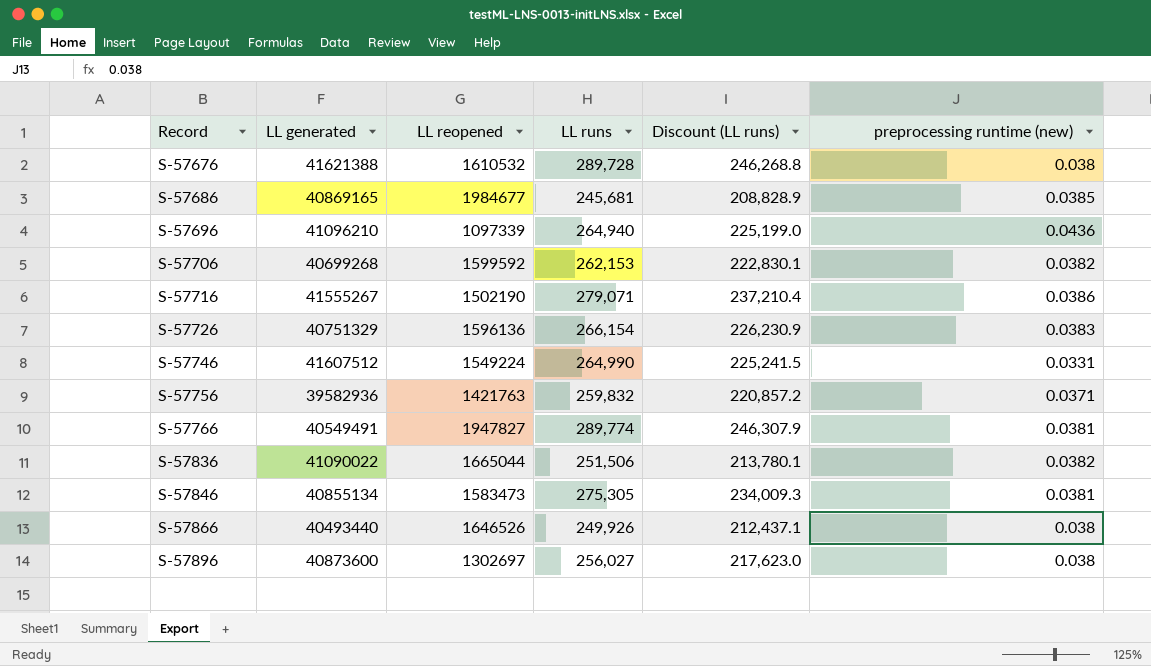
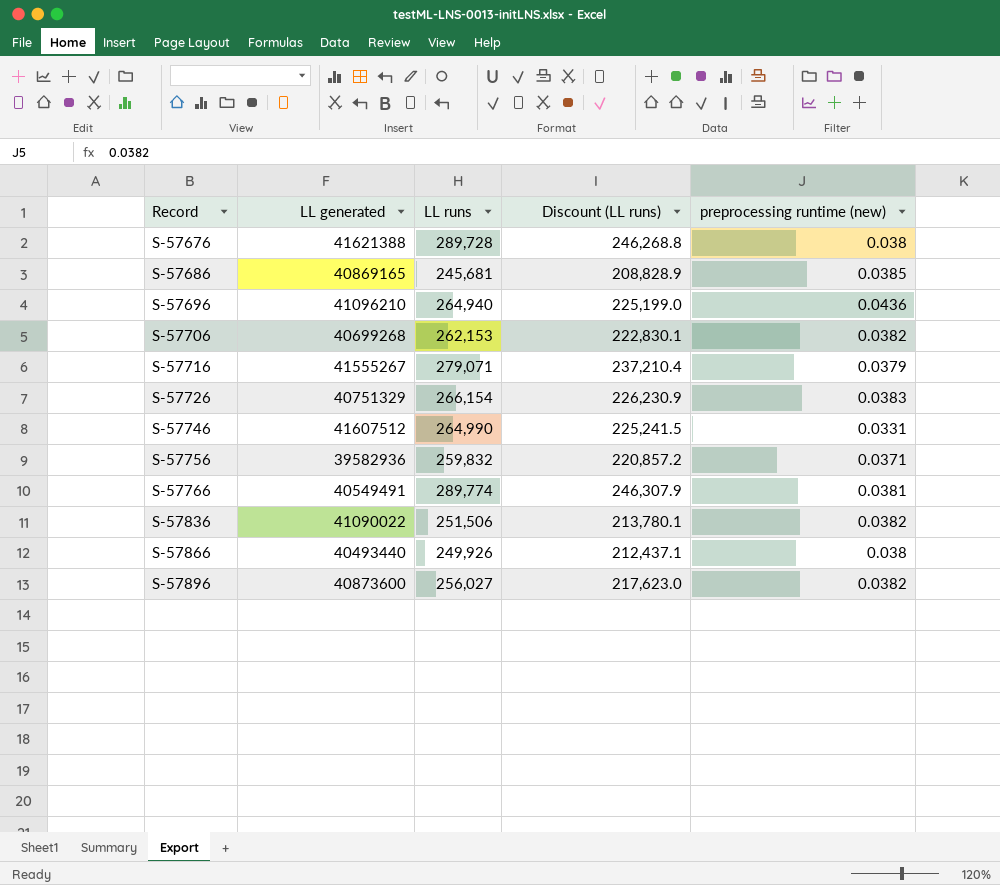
column LL reopened | position: 3 -> none
row S-57846: 40855134 | 1583473 | 275,305 | 234,009.3 | 0.0381 -> none
S-57716 | preprocessing runtime (new): 0.0386 -> 0.0379
S-57896 | preprocessing runtime (new): 0.038 -> 0.0382

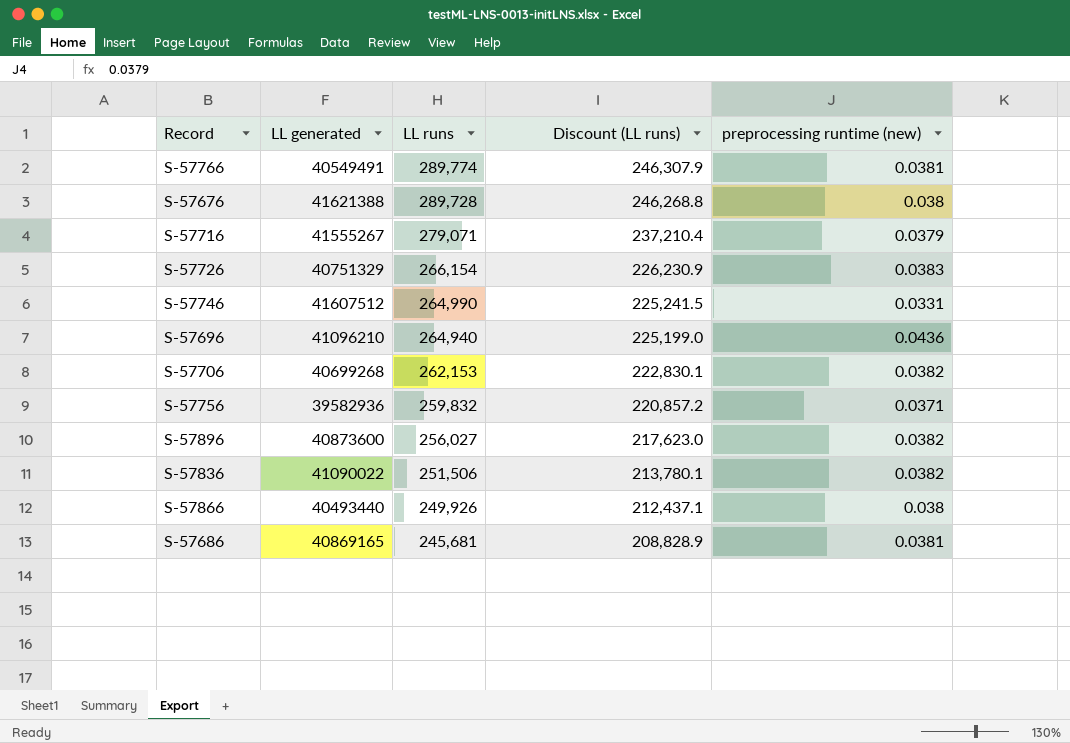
row order: Record ascending -> LL runs descending
S-57686 | preprocessing runtime (new): 0.0385 -> 0.0381

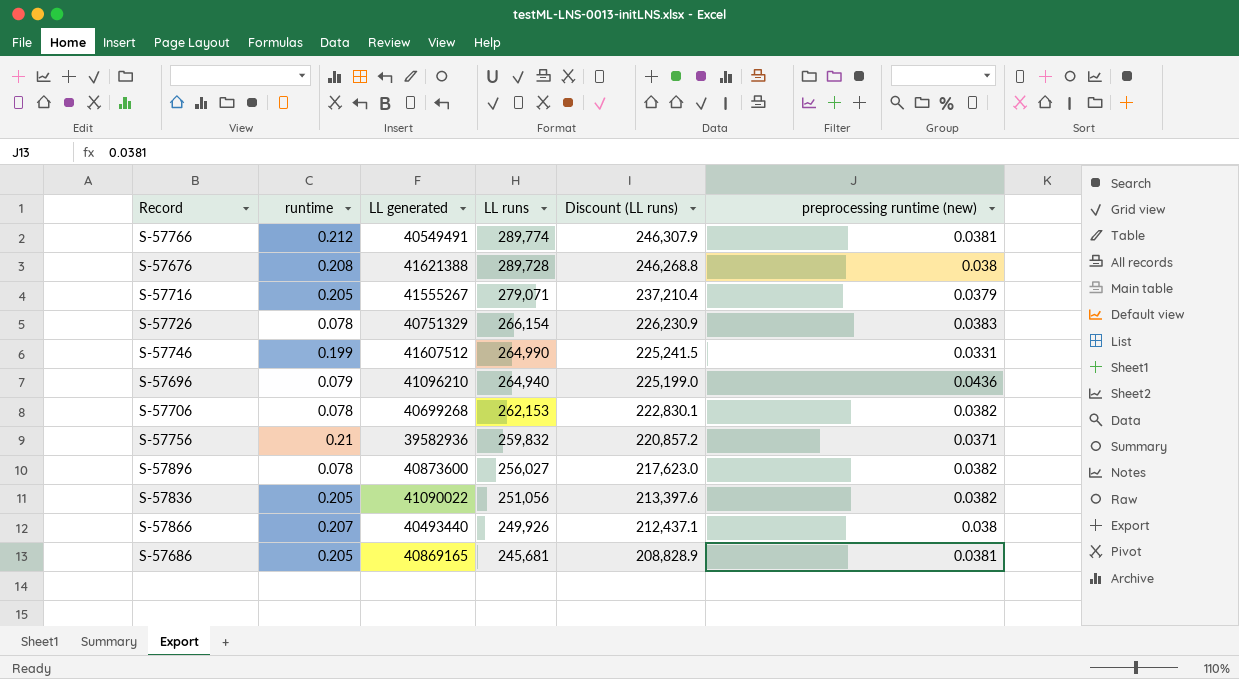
column runtime | position: none -> 2
S-57836 | LL runs: 251,506 -> 251,056
S-57836 | Discount (LL runs): 213,780.1 -> 213,397.6

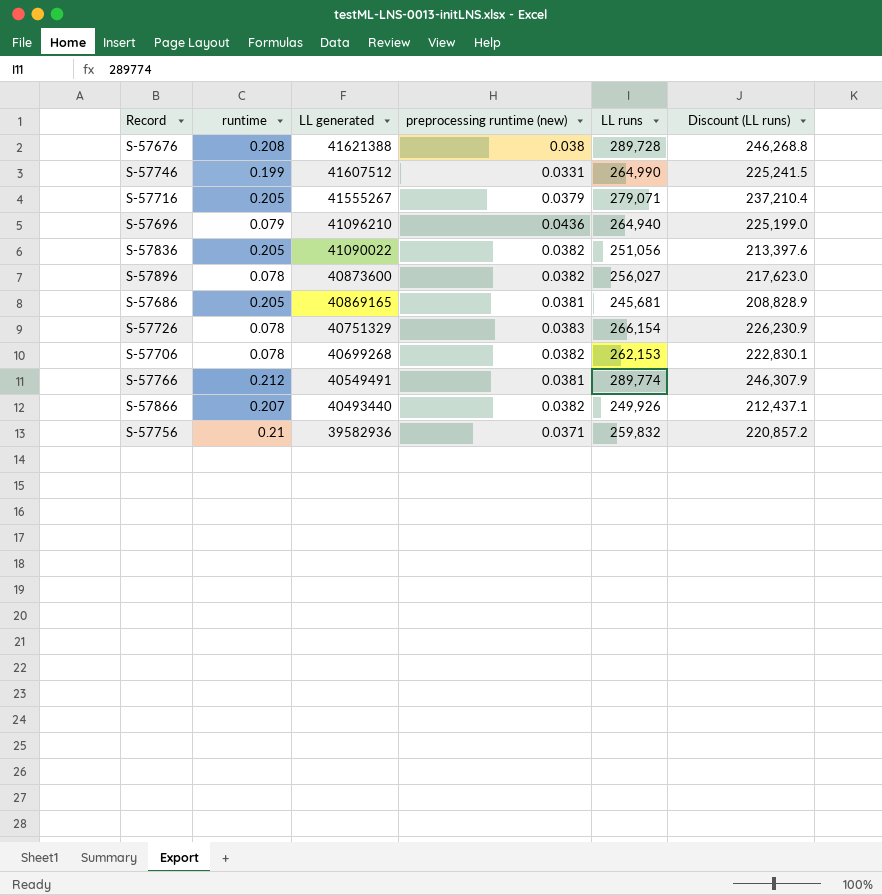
row order: LL runs descending -> LL generated descending
column preprocessing runtime (new) | position: 6 -> 4
S-57866 | preprocessing runtime (new): 0.038 -> 0.0382

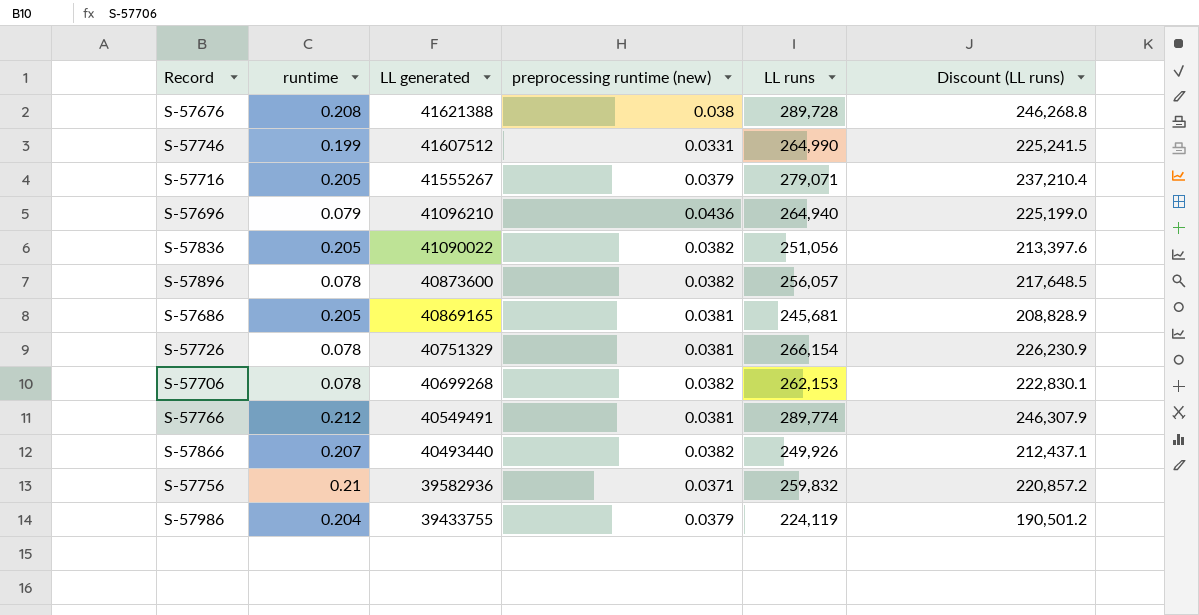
S-57896 | LL runs: 256,027 -> 256,057
S-57896 | Discount (LL runs): 217,623.0 -> 217,648.5
S-57726 | preprocessing runtime (new): 0.0383 -> 0.0381
row S-57986: none -> 0.204 | 39433755 | 0.0379 | 224,119 | 190,501.2

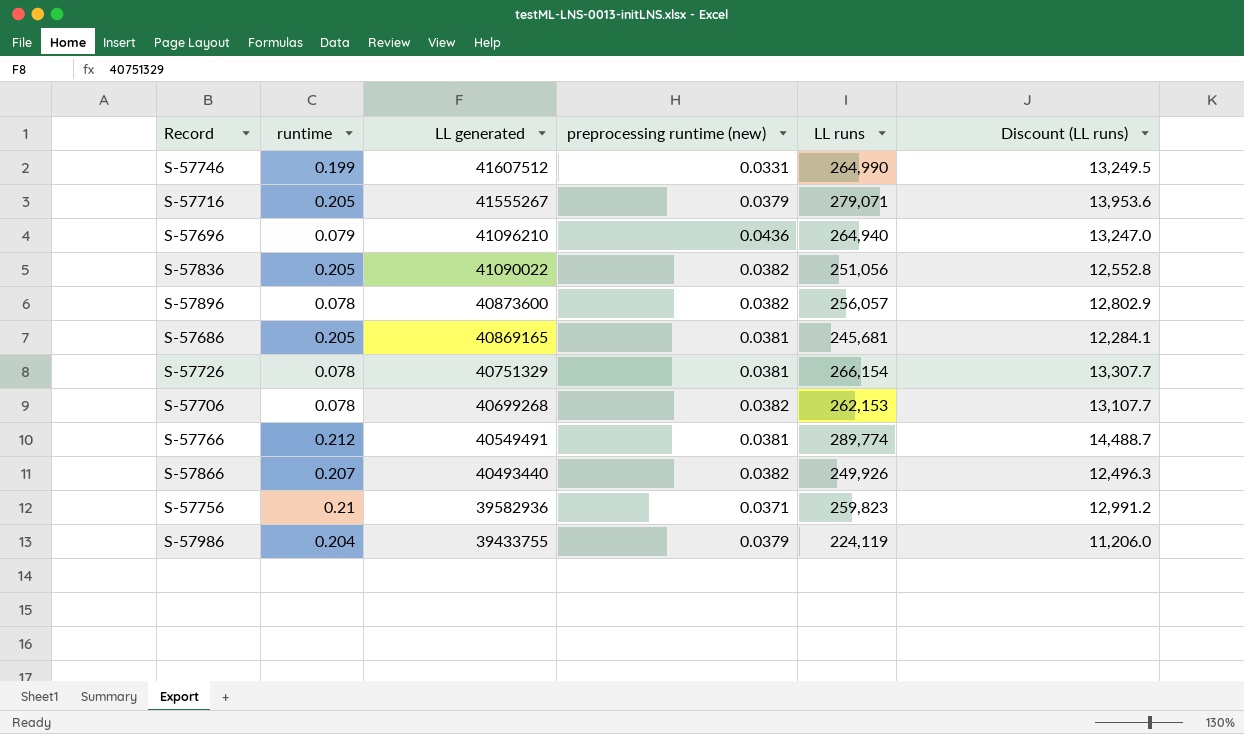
column Discount (LL runs) | formula: [LL runs] * 0.85 -> [LL runs] * 0.05
row S-57676: 0.208 | 41621388 | 0.038 | 289,728 | 246,268.8 -> none
S-57756 | LL runs: 259,832 -> 259,823

